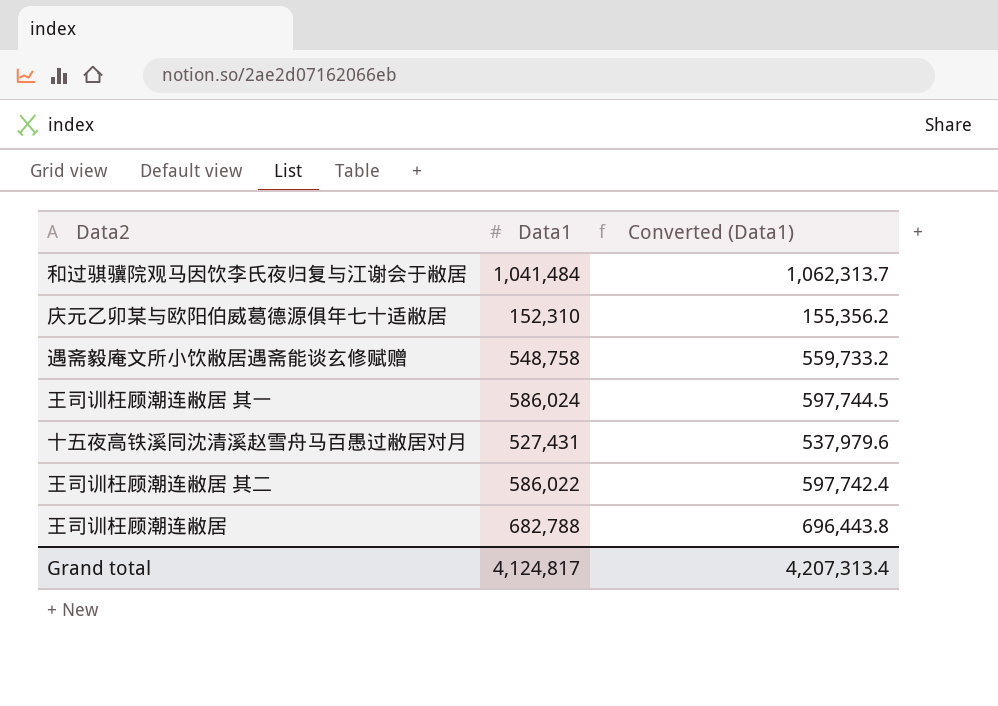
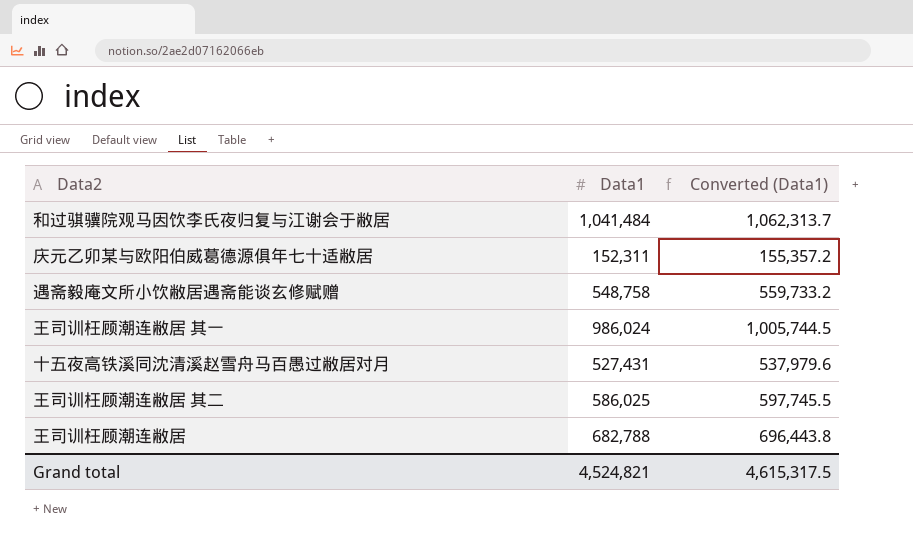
庆元乙卯某与欧阳伯威葛德源俱年七十适敝居 | Data1: 152,310 -> 152,311
庆元乙卯某与欧阳伯威葛德源俱年七十适敝居 | Converted (Data1): 155,356.2 -> 155,357.2
王司训枉顾潮连敝居 其一 | Data1: 586,024 -> 986,024
王司训枉顾潮连敝居 其一 | Converted (Data1): 597,744.5 -> 1,005,744.5
王司训枉顾潮连敝居 其二 | Data1: 586,022 -> 586,025
王司训枉顾潮连敝居 其二 | Converted (Data1): 597,742.4 -> 597,745.5
Grand total | Data1: 4,124,817 -> 4,524,821
Grand total | Converted (Data1): 4,207,313.4 -> 4,615,317.5

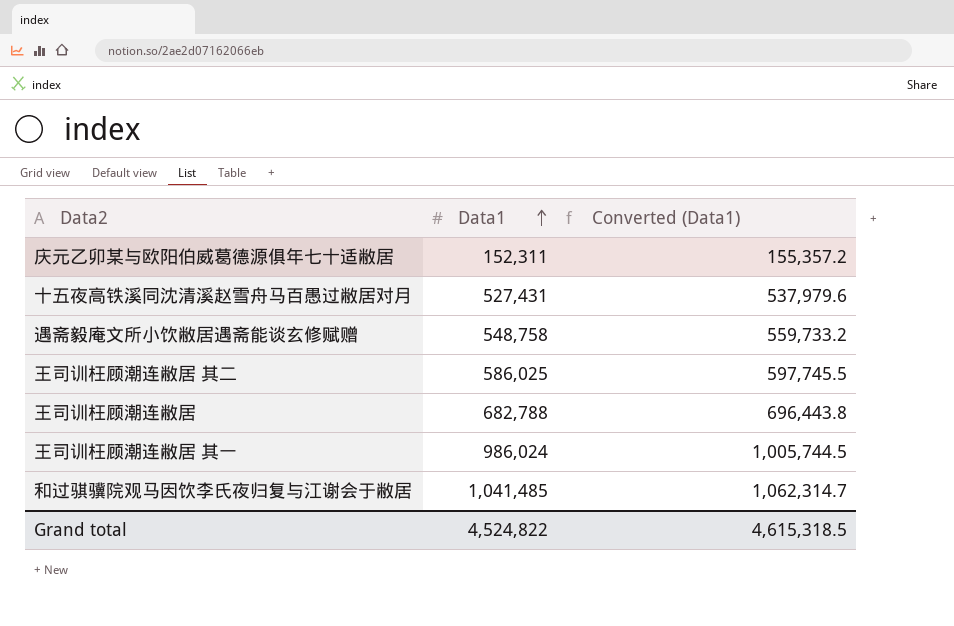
row order: none -> Data1 ascending
和过骐骥院观马因饮李氏夜归复与江谢会于敝居 | Data1: 1,041,484 -> 1,041,485
和过骐骥院观马因饮李氏夜归复与江谢会于敝居 | Converted (Data1): 1,062,313.7 -> 1,062,314.7
Grand total | Data1: 4,524,821 -> 4,524,822
Grand total | Converted (Data1): 4,615,317.5 -> 4,615,318.5

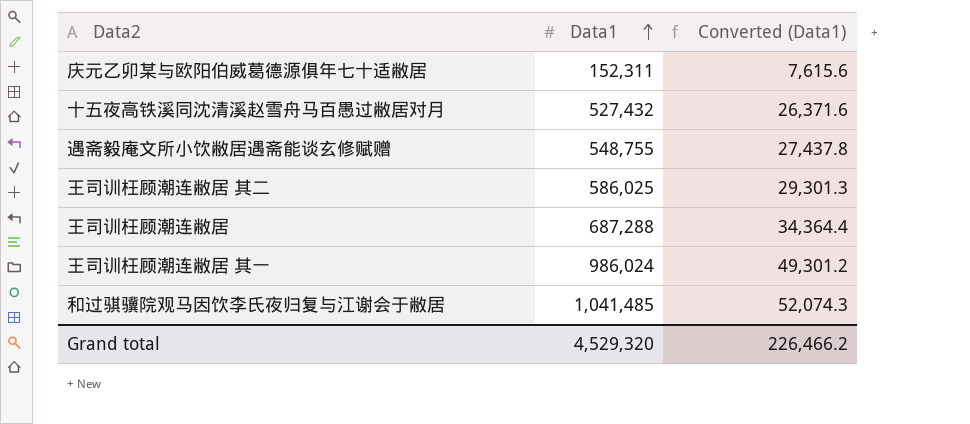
column Converted (Data1) | formula: [Data1] * 1.02 -> [Data1] * 0.05
十五夜高铁溪同沈清溪赵雪舟马百愚过敝居对月 | Data1: 527,431 -> 527,432
遇斋毅庵文所小饮敝居遇斋能谈玄修赋赠 | Data1: 548,758 -> 548,755
王司训枉顾潮连敝居 | Data1: 682,788 -> 687,288
Grand total | Data1: 4,524,822 -> 4,529,320
Grand total | Converted (Data1): 4,615,318.5 -> 226,466.2

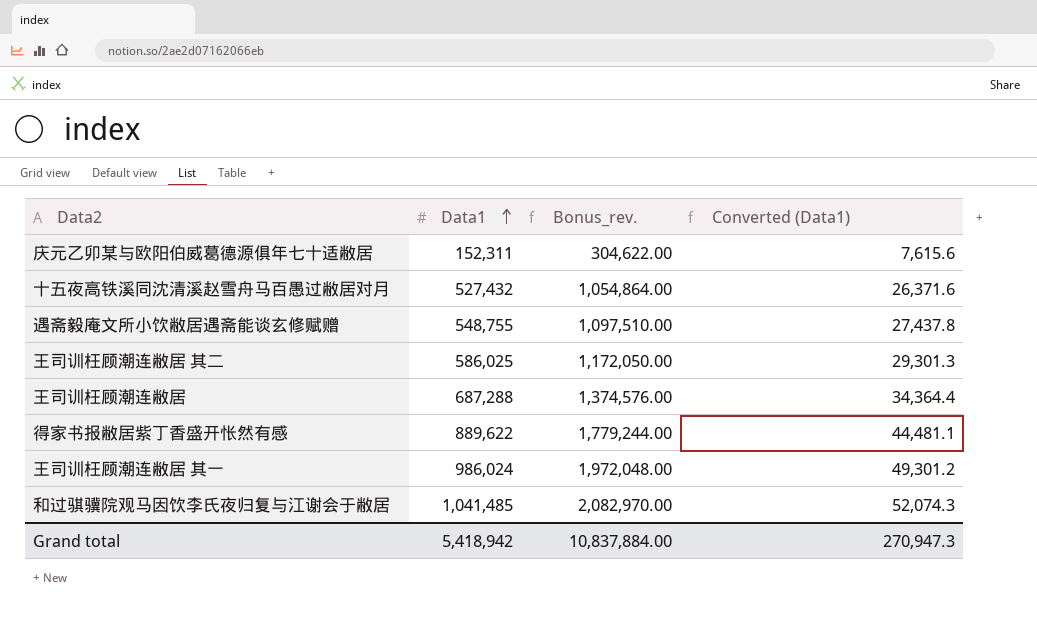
column Bonus_rev. | formula: none -> [Data1] * 2
row 得家书报敝居紫丁香盛开怅然有感: none -> 889,622 | 1,779,244.00 | 44,481.1
Grand total | Data1: 4,529,320 -> 5,418,942
Grand total | Converted (Data1): 226,466.2 -> 270,947.3

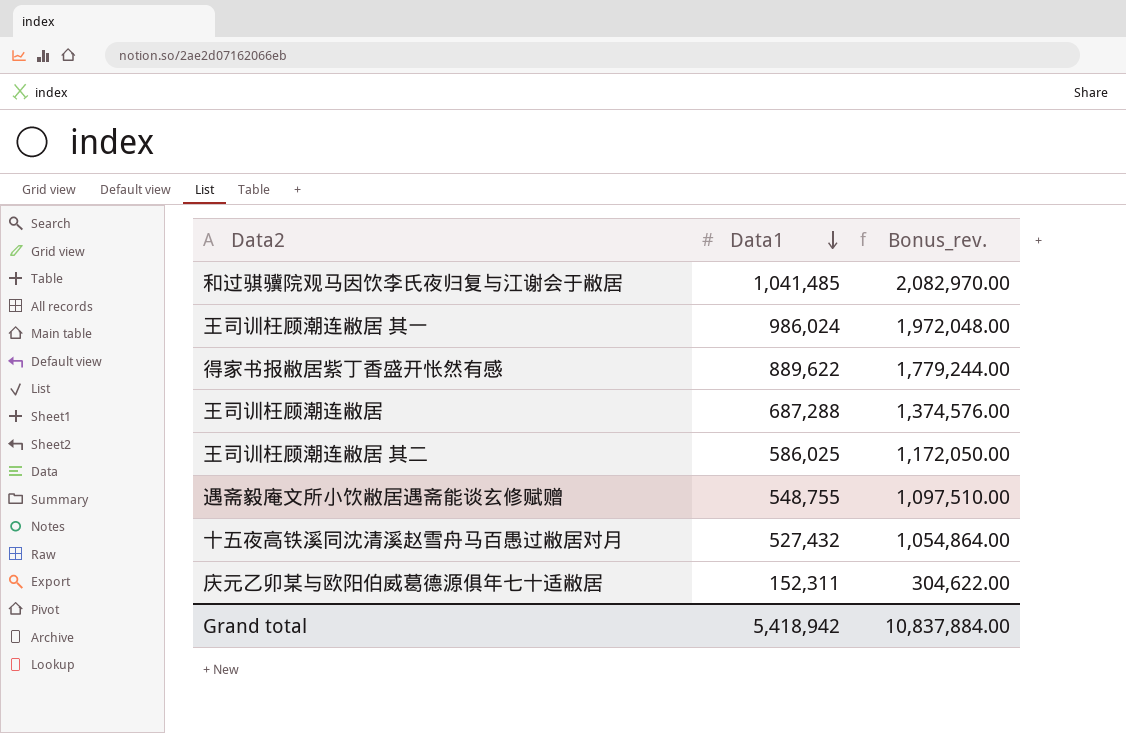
row order: Data1 ascending -> Data1 descending
column Converted (Data1) | formula: [Data1] * 0.05 -> none

